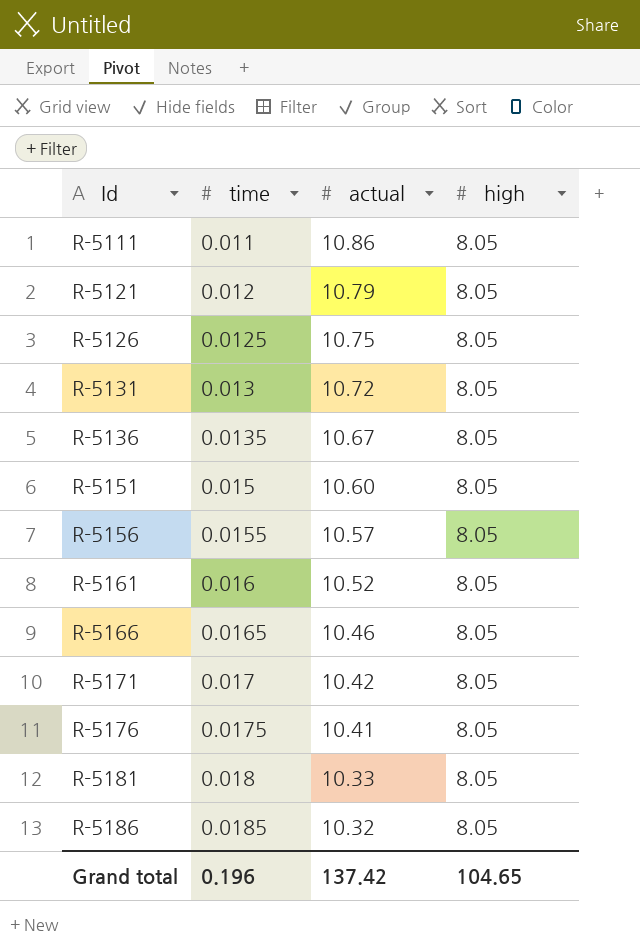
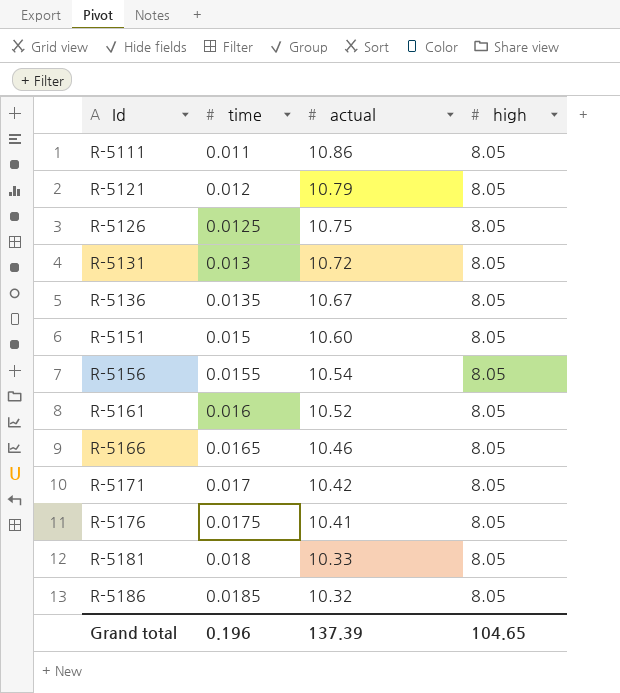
R-5156 | actual: 10.57 -> 10.54
Grand total | actual: 137.42 -> 137.39

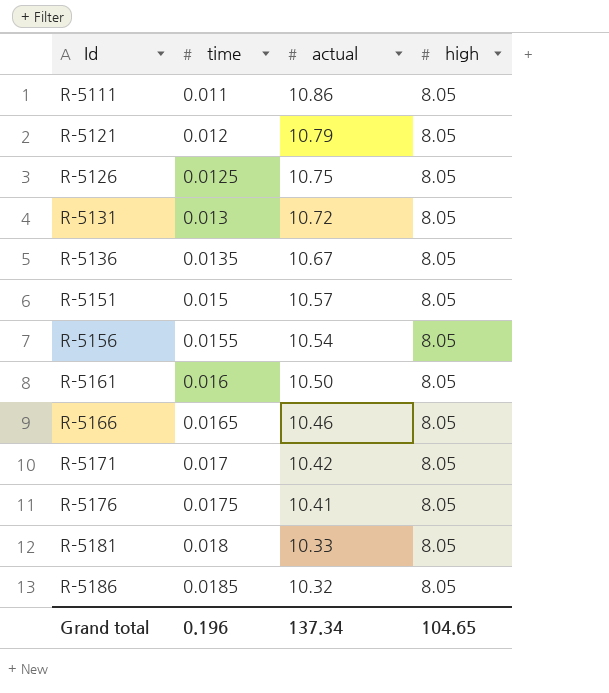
R-5151 | actual: 10.60 -> 10.57
R-5161 | actual: 10.52 -> 10.50
Grand total | actual: 137.39 -> 137.34

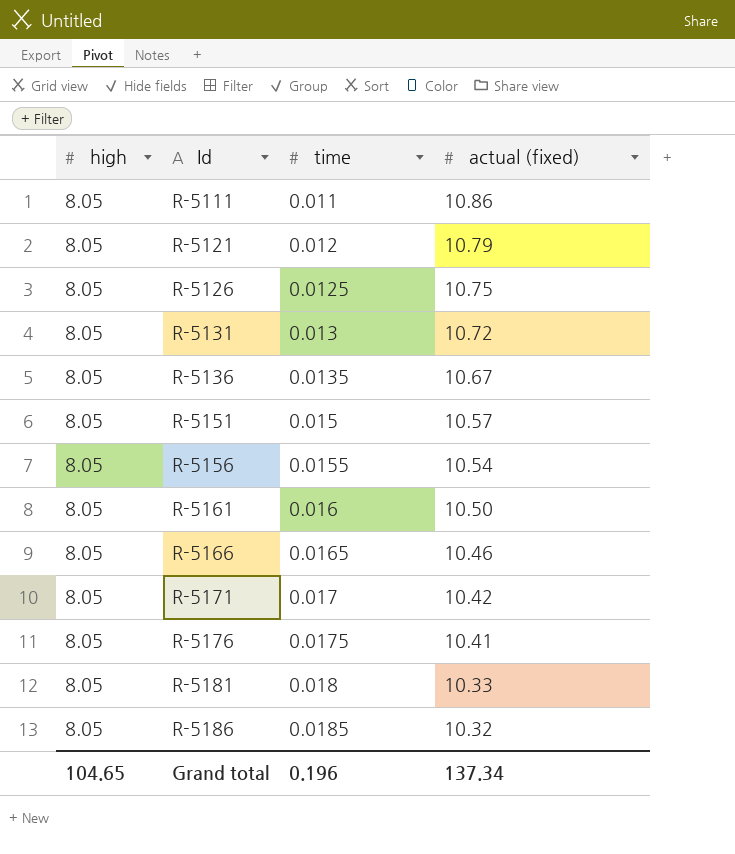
column high | position: 4 -> 1
column name: actual -> actual (fixed)

